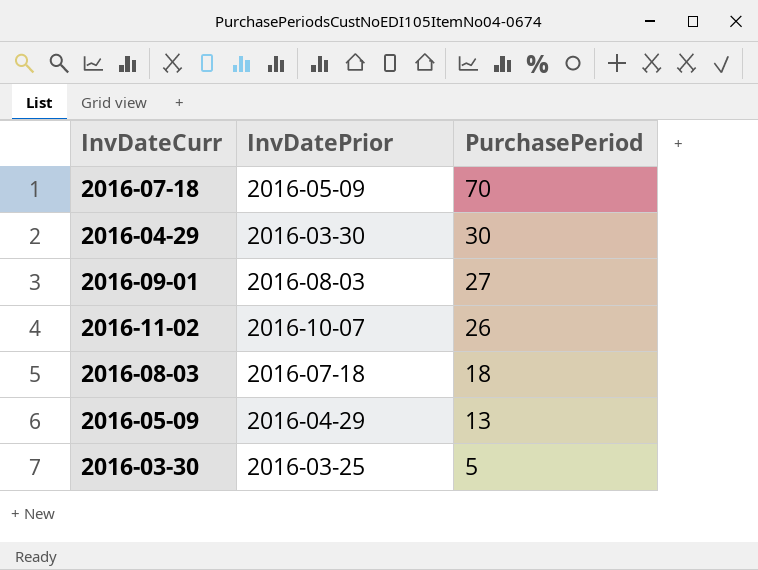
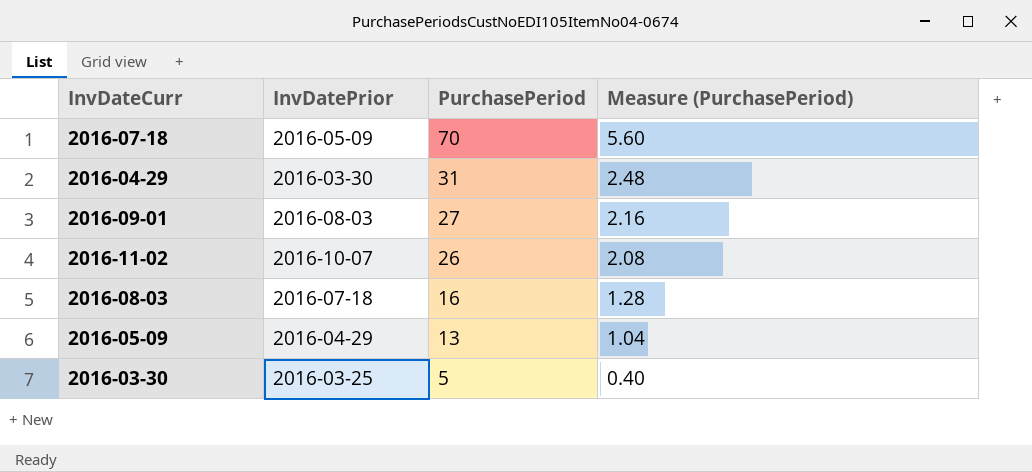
column Measure (PurchasePeriod) | formula: none -> [PurchasePeriod] * 0.08
2016-04-29 | PurchasePeriod: 30 -> 31
2016-08-03 | PurchasePeriod: 18 -> 16

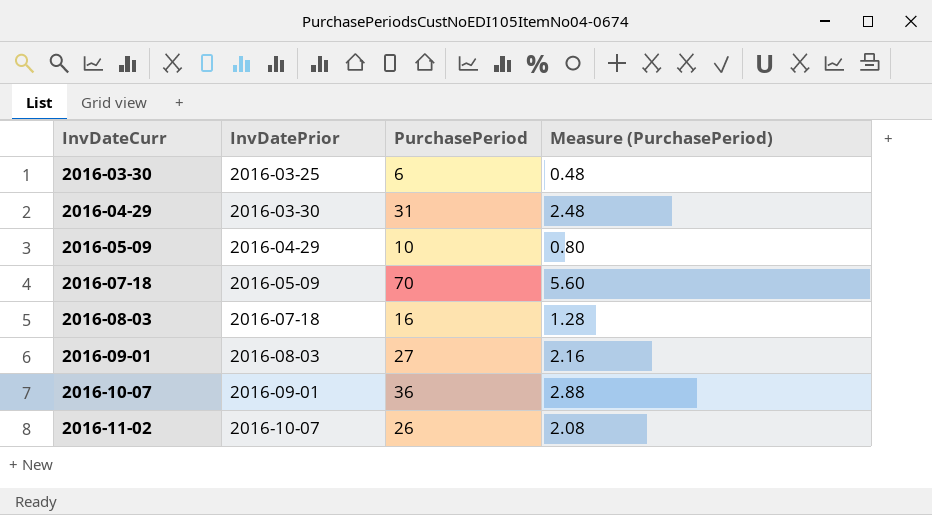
row order: PurchasePeriod descending -> InvDateCurr ascending
2016-03-30 | PurchasePeriod: 5 -> 6
2016-03-30 | Measure (PurchasePeriod): 0.40 -> 0.48
2016-05-09 | PurchasePeriod: 13 -> 10
2016-05-09 | Measure (PurchasePeriod): 1.04 -> 0.80
row 2016-10-07: none -> 2016-09-01 | 36 | 2.88

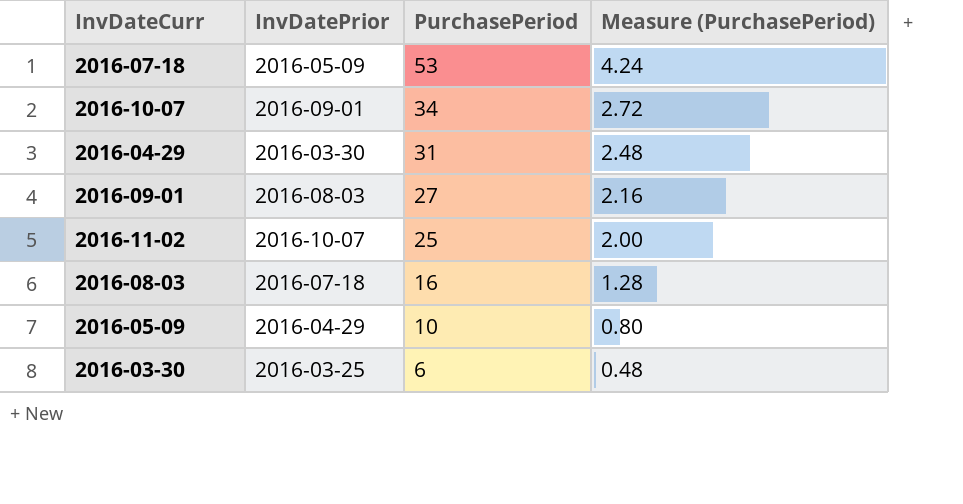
row order: InvDateCurr ascending -> PurchasePeriod descending
2016-07-18 | PurchasePeriod: 70 -> 53
2016-07-18 | Measure (PurchasePeriod): 5.60 -> 4.24
2016-10-07 | PurchasePeriod: 36 -> 34
2016-10-07 | Measure (PurchasePeriod): 2.88 -> 2.72
2016-11-02 | PurchasePeriod: 26 -> 25
2016-11-02 | Measure (PurchasePeriod): 2.08 -> 2.00

